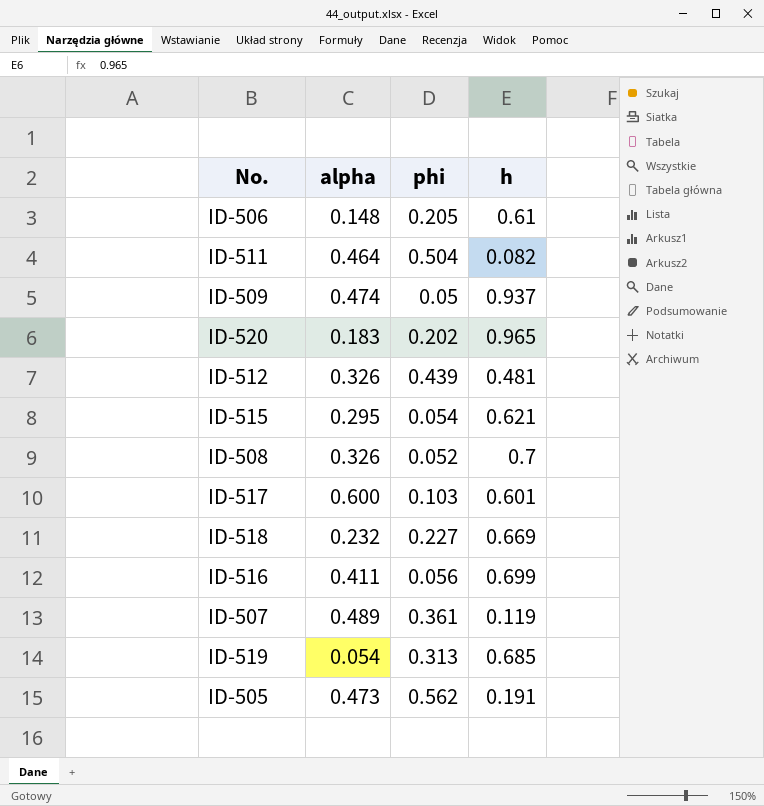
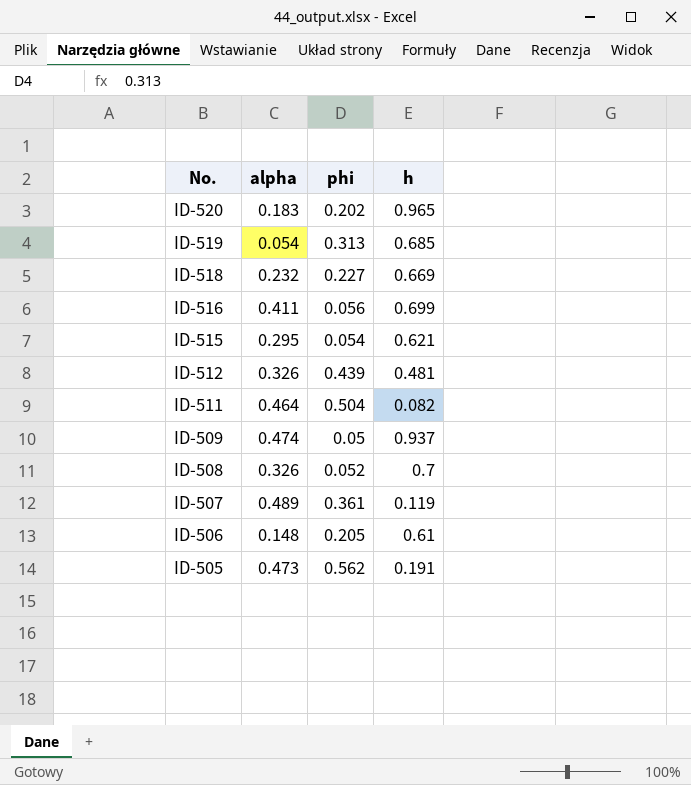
row order: none -> No. descending
row ID-517: 0.600 | 0.103 | 0.601 -> none

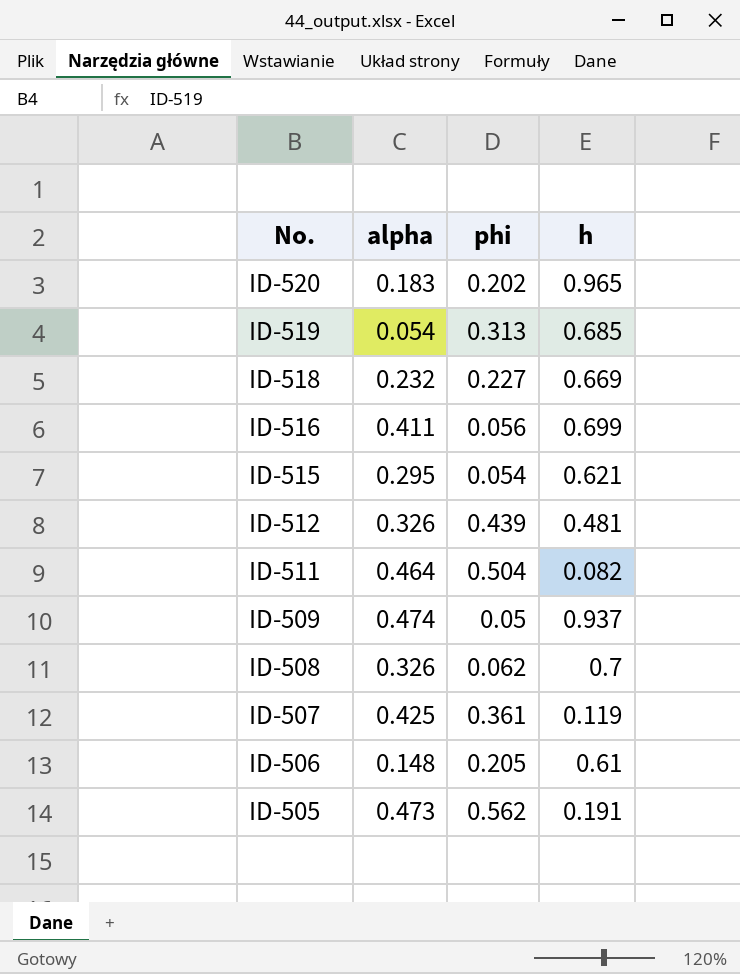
ID-508 | phi: 0.052 -> 0.062
ID-507 | alpha: 0.489 -> 0.425

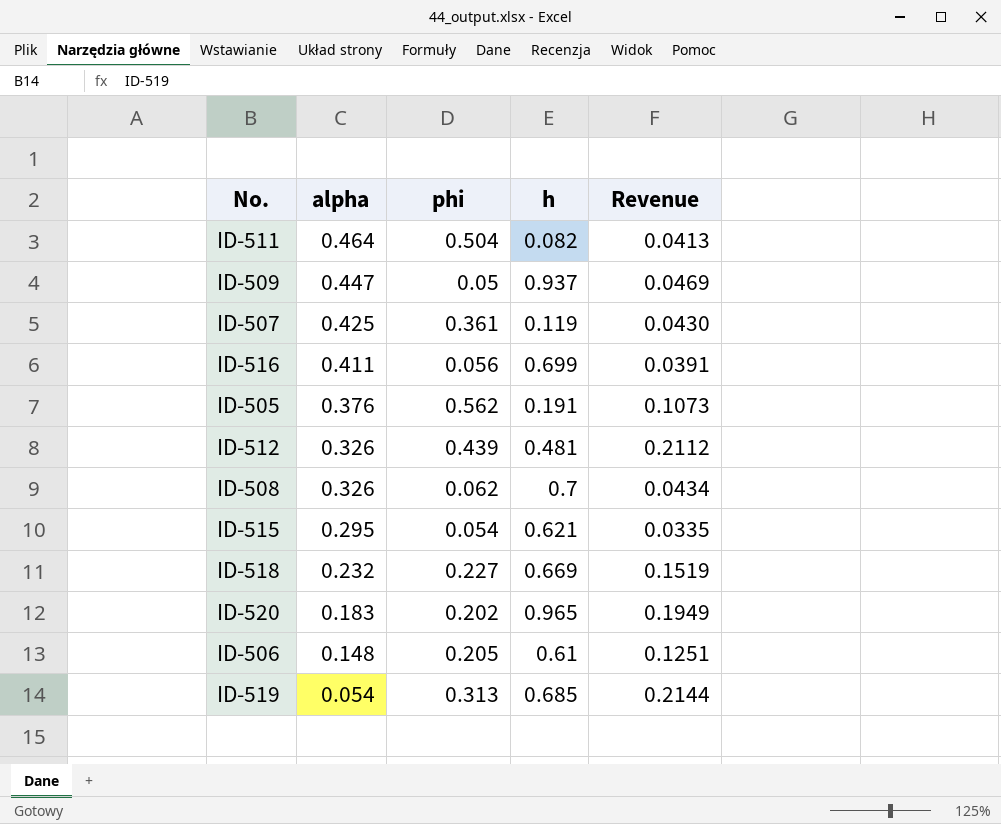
row order: No. descending -> alpha descending
column Revenue | formula: none -> [phi] * [h]
ID-509 | alpha: 0.474 -> 0.447
ID-505 | alpha: 0.473 -> 0.376

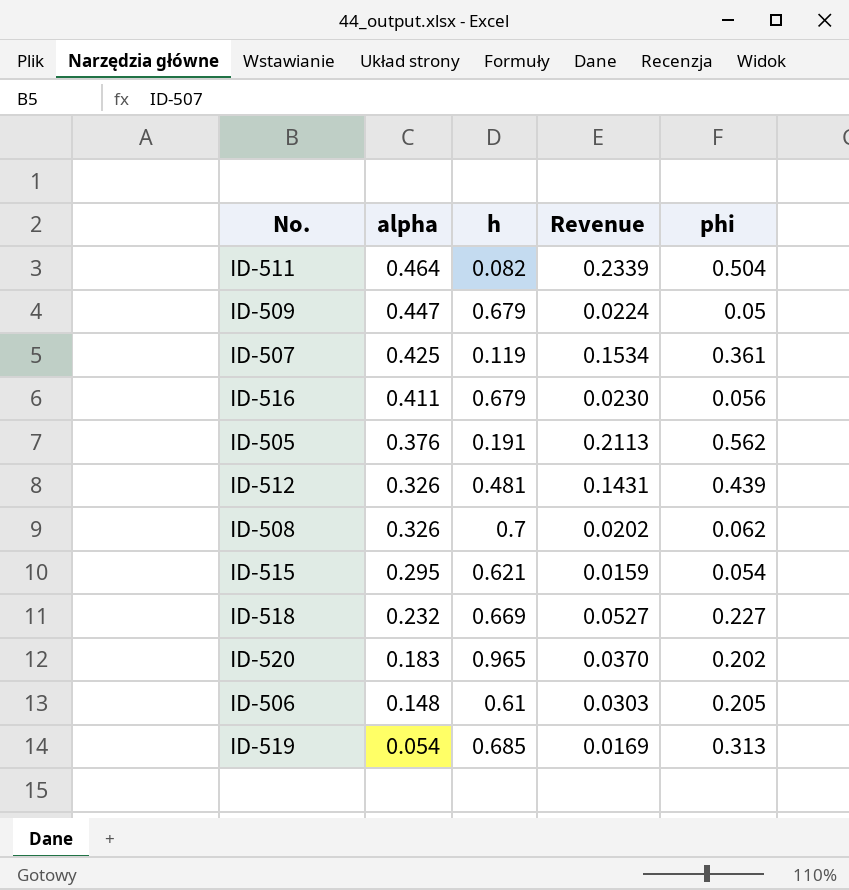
column Revenue | formula: [phi] * [h] -> [alpha] * [phi]
column phi | position: 3 -> 5
ID-509 | h: 0.937 -> 0.679
ID-516 | h: 0.699 -> 0.679

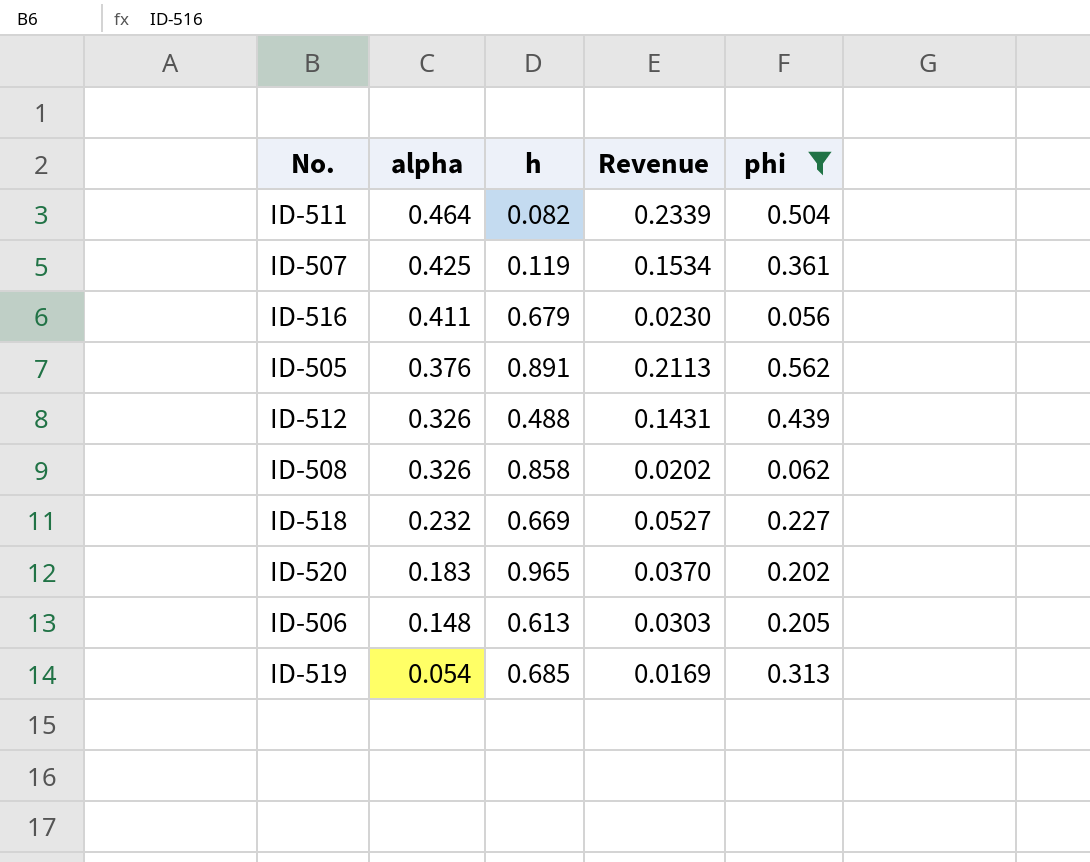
filter: none -> phi >= 0.056
ID-505 | h: 0.191 -> 0.891
ID-512 | h: 0.481 -> 0.488
ID-508 | h: 0.7 -> 0.858
ID-506 | h: 0.61 -> 0.613

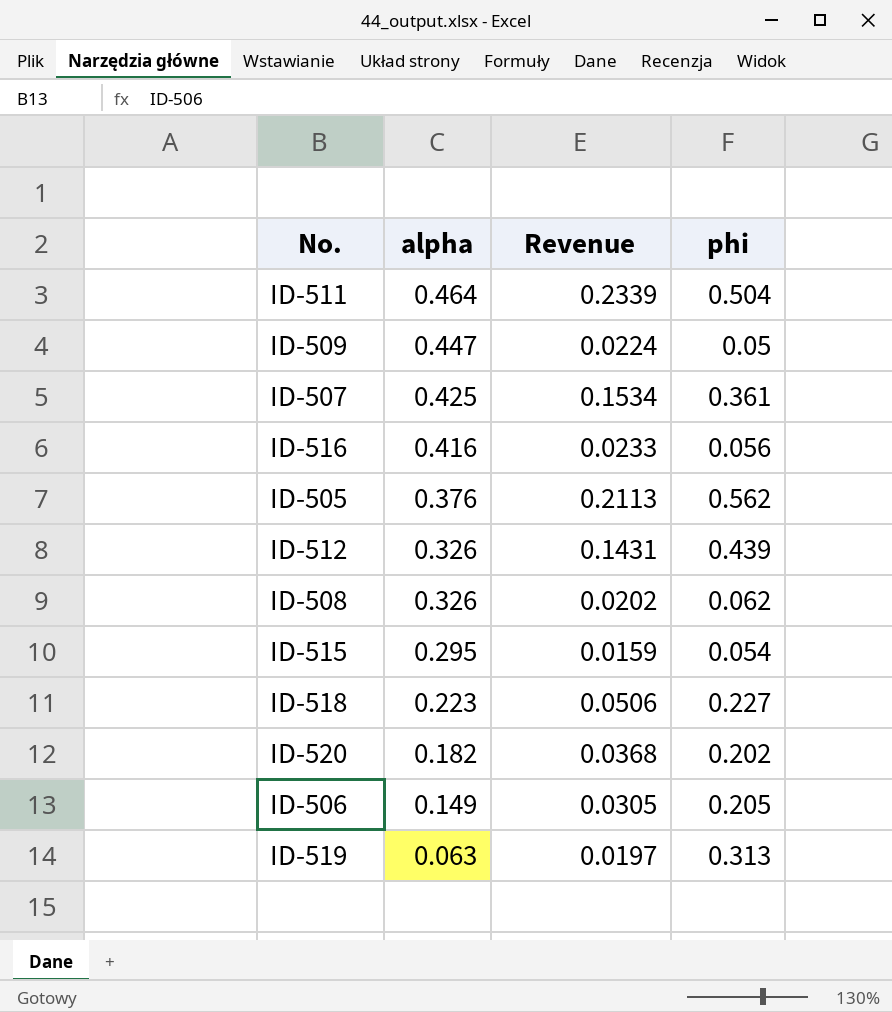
filter: phi >= 0.056 -> none
column h | position: 3 -> none
ID-516 | alpha: 0.411 -> 0.416
ID-516 | Revenue: 0.0230 -> 0.0233
ID-518 | alpha: 0.232 -> 0.223
ID-518 | Revenue: 0.0527 -> 0.0506
ID-520 | alpha: 0.183 -> 0.182
ID-520 | Revenue: 0.0370 -> 0.0368
ID-506 | alpha: 0.148 -> 0.149
ID-506 | Revenue: 0.0303 -> 0.0305
ID-519 | alpha: 0.054 -> 0.063
ID-519 | Revenue: 0.0169 -> 0.0197

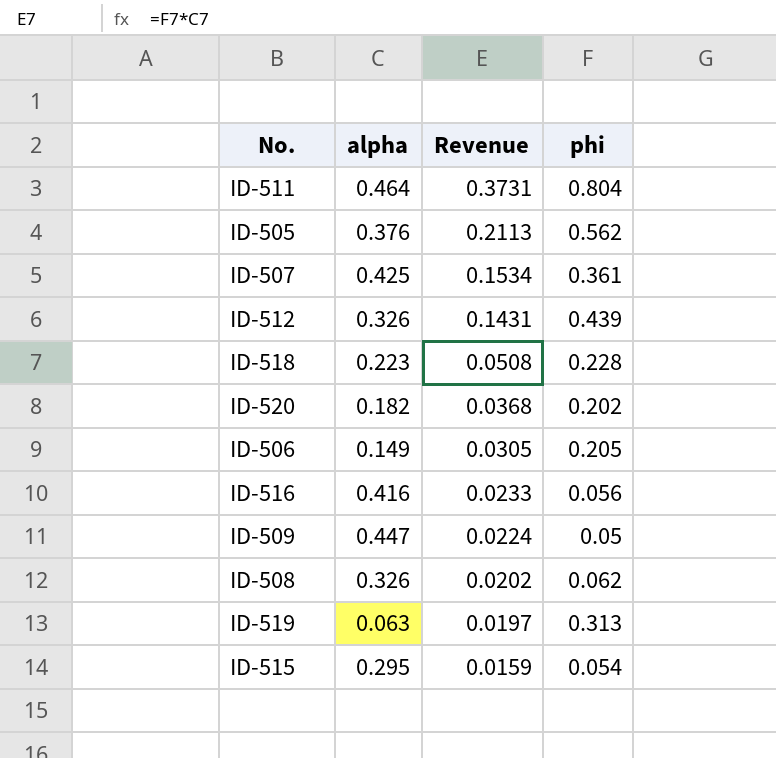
row order: alpha descending -> Revenue descending
ID-511 | Revenue: 0.2339 -> 0.3731
ID-511 | phi: 0.504 -> 0.804
ID-518 | Revenue: 0.0506 -> 0.0508
ID-518 | phi: 0.227 -> 0.228

